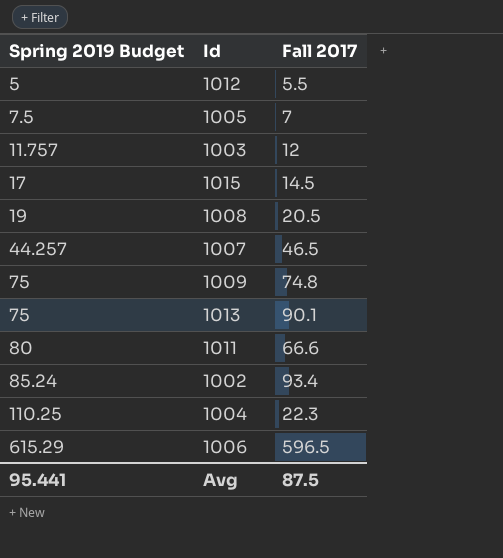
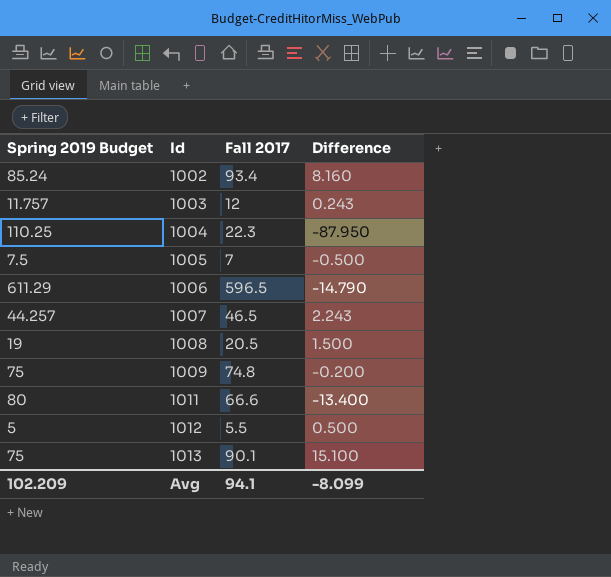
row order: Spring 2019 Budget ascending -> Id ascending
column Difference | formula: none -> [Fall 2017] - [Spring 2019 Budget]
row 1015: 17 | 14.5 -> none
1006 | Spring 2019 Budget: 615.29 -> 611.29
Avg | Spring 2019 Budget: 95.441 -> 102.209
Avg | Fall 2017: 87.5 -> 94.1

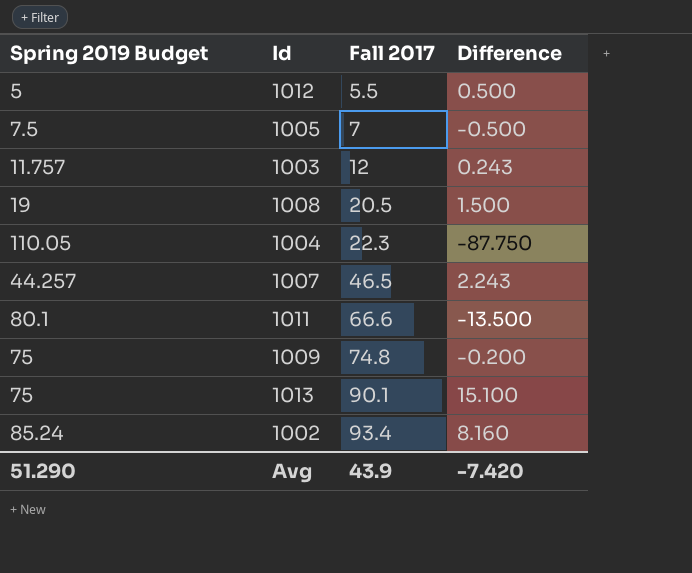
row order: Id ascending -> Fall 2017 ascending
row 1006: 611.29 | 596.5 | -14.790 -> none
1004 | Spring 2019 Budget: 110.25 -> 110.05
1004 | Difference: -87.950 -> -87.750
1011 | Spring 2019 Budget: 80 -> 80.1
1011 | Difference: -13.400 -> -13.500
Avg | Spring 2019 Budget: 102.209 -> 51.290
Avg | Fall 2017: 94.1 -> 43.9
Avg | Difference: -8.099 -> -7.420

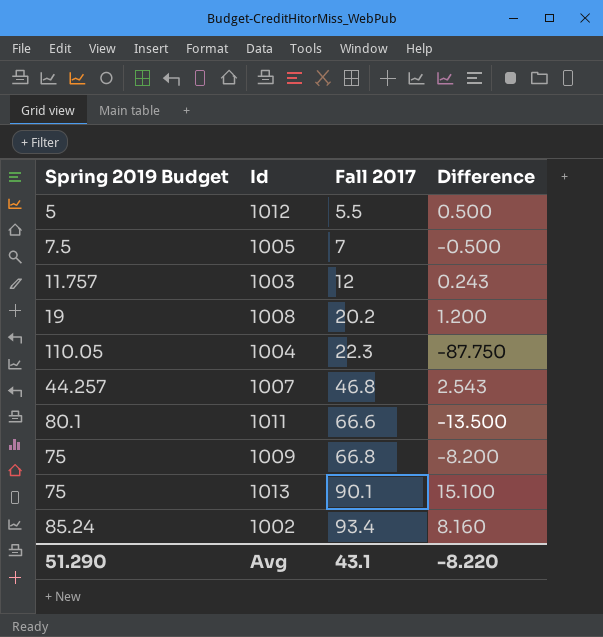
1008 | Fall 2017: 20.5 -> 20.2
1008 | Difference: 1.500 -> 1.200
1007 | Fall 2017: 46.5 -> 46.8
1007 | Difference: 2.243 -> 2.543
1009 | Fall 2017: 74.8 -> 66.8
1009 | Difference: -0.200 -> -8.200
Avg | Fall 2017: 43.9 -> 43.1
Avg | Difference: -7.420 -> -8.220

